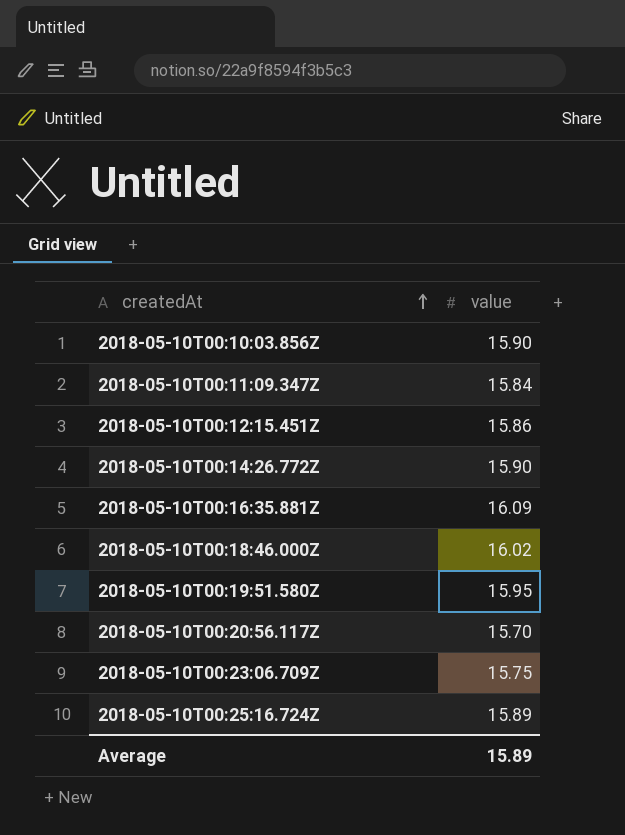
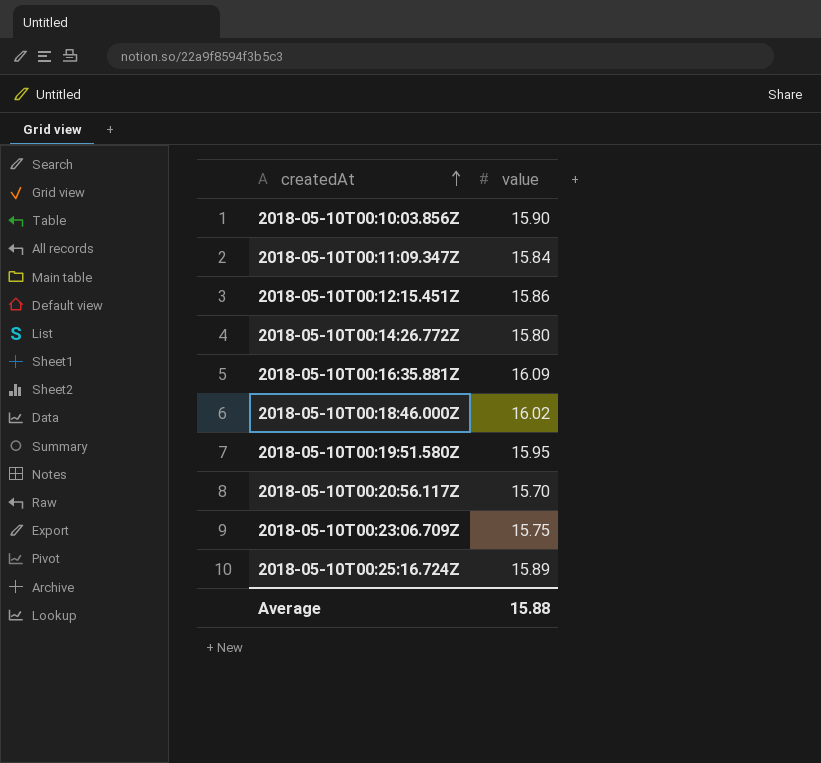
2018-05-10T00:14:26.772Z | value: 15.90 -> 15.80
Average | value: 15.89 -> 15.88

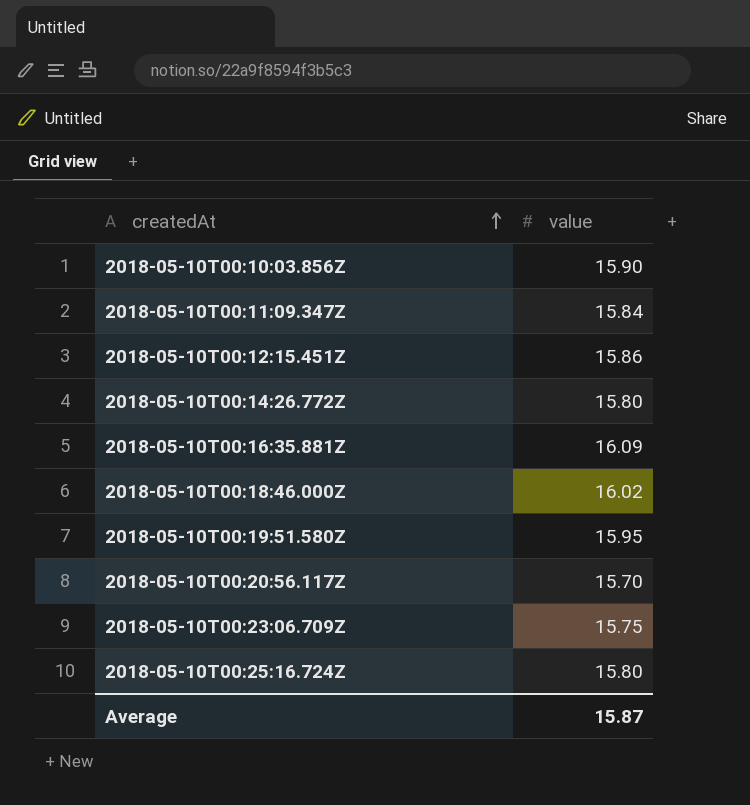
2018-05-10T00:25:16.724Z | value: 15.89 -> 15.80
Average | value: 15.88 -> 15.87

